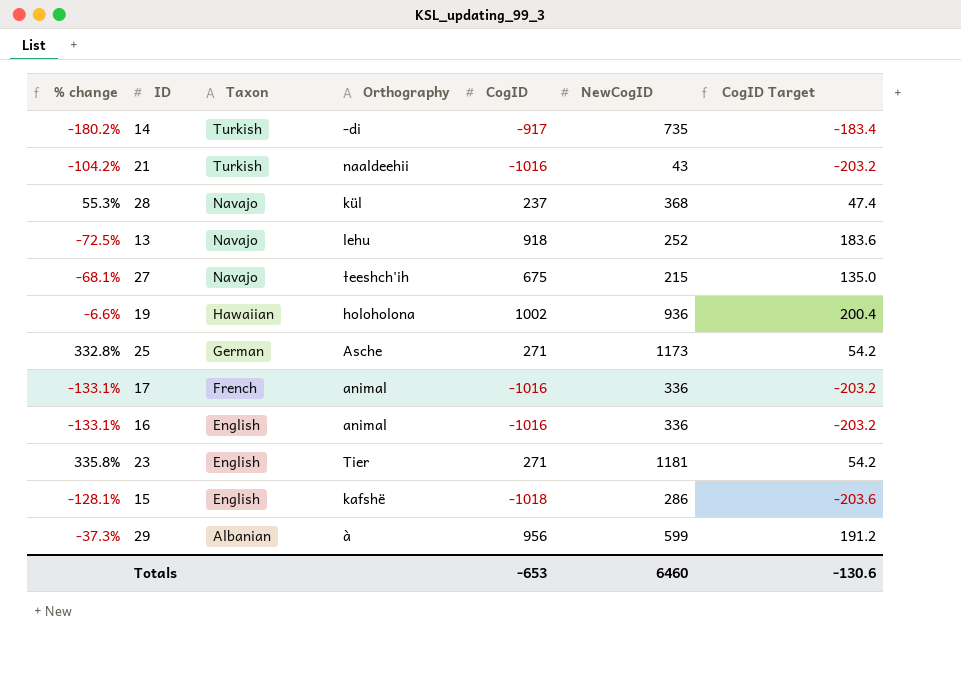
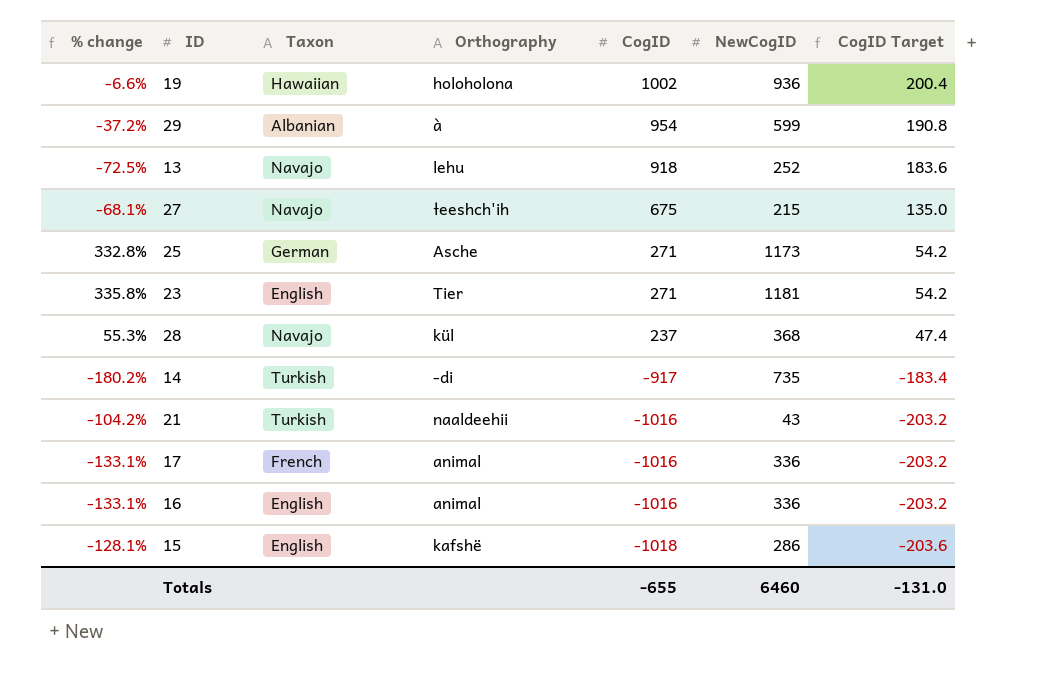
row order: Taxon descending -> CogID descending
29 | % change: -37.3% -> -37.2%
29 | CogID: 956 -> 954
29 | CogID Target: 191.2 -> 190.8
Totals | CogID: -653 -> -655
Totals | CogID Target: -130.6 -> -131.0

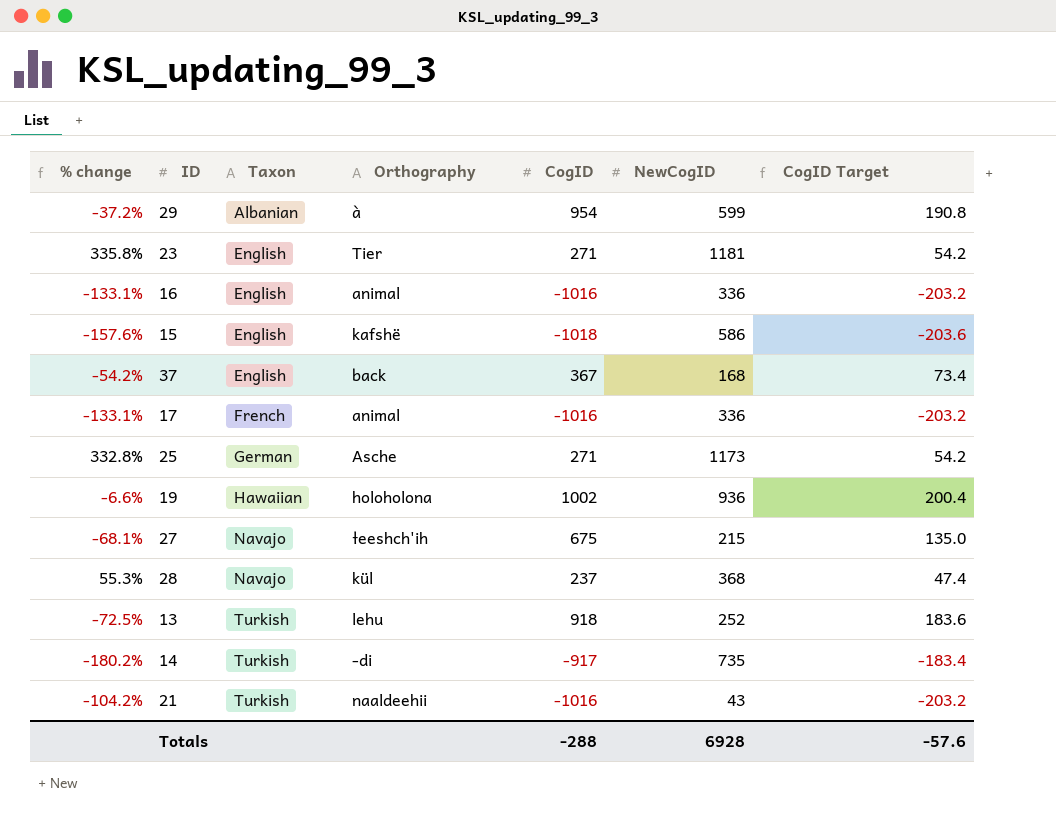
row order: CogID descending -> Taxon ascending
15 | % change: -128.1% -> -157.6%
15 | NewCogID: 286 -> 586
row 37: none -> -54.2% | English | back | 367 | 168 | 73.4
13 | Taxon: Navajo -> Turkish
Totals | CogID: -655 -> -288
Totals | NewCogID: 6460 -> 6928
Totals | CogID Target: -131.0 -> -57.6

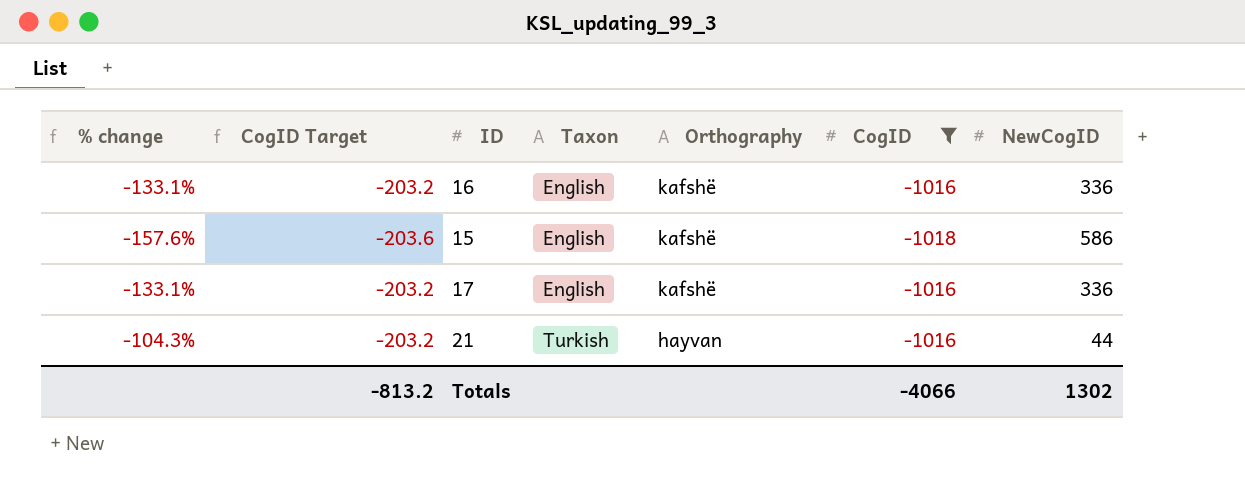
filter: none -> CogID <= -1016
column CogID Target | position: 7 -> 2
16 | Orthography: animal -> kafshë
17 | Taxon: French -> English
17 | Orthography: animal -> kafshë
21 | % change: -104.2% -> -104.3%
21 | Orthography: naaldeehii -> hayvan
21 | NewCogID: 43 -> 44
Totals | CogID Target: -57.6 -> -813.2
Totals | CogID: -288 -> -4066
Totals | NewCogID: 6928 -> 1302

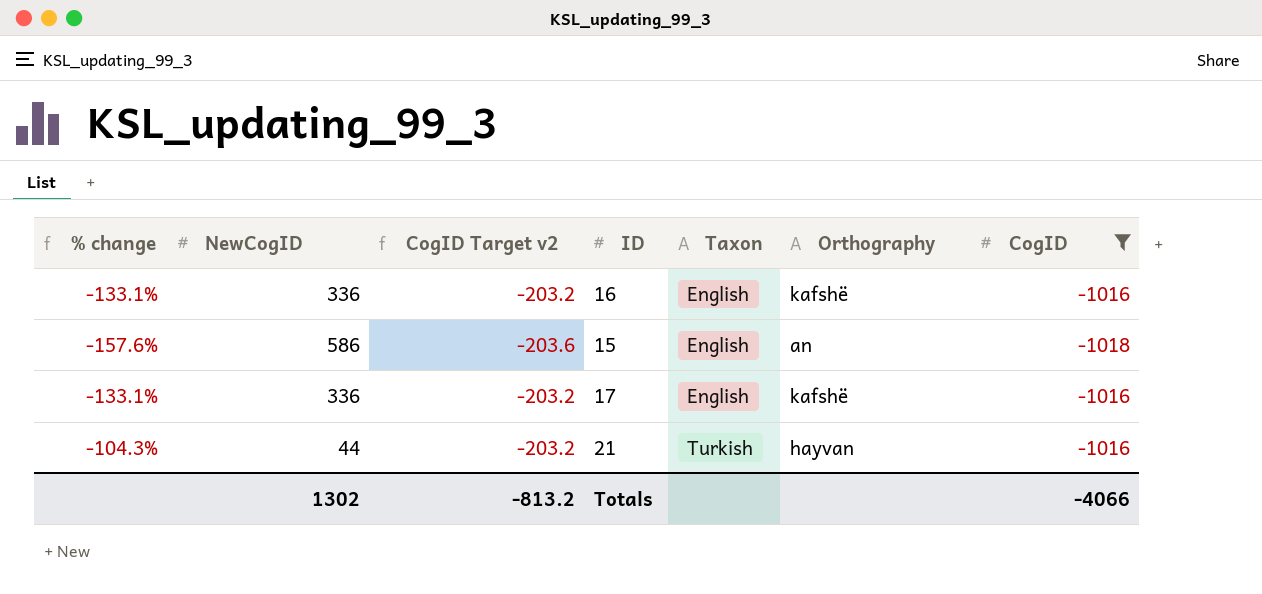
column NewCogID | position: 7 -> 2
column name: CogID Target -> CogID Target v2
15 | Orthography: kafshë -> an

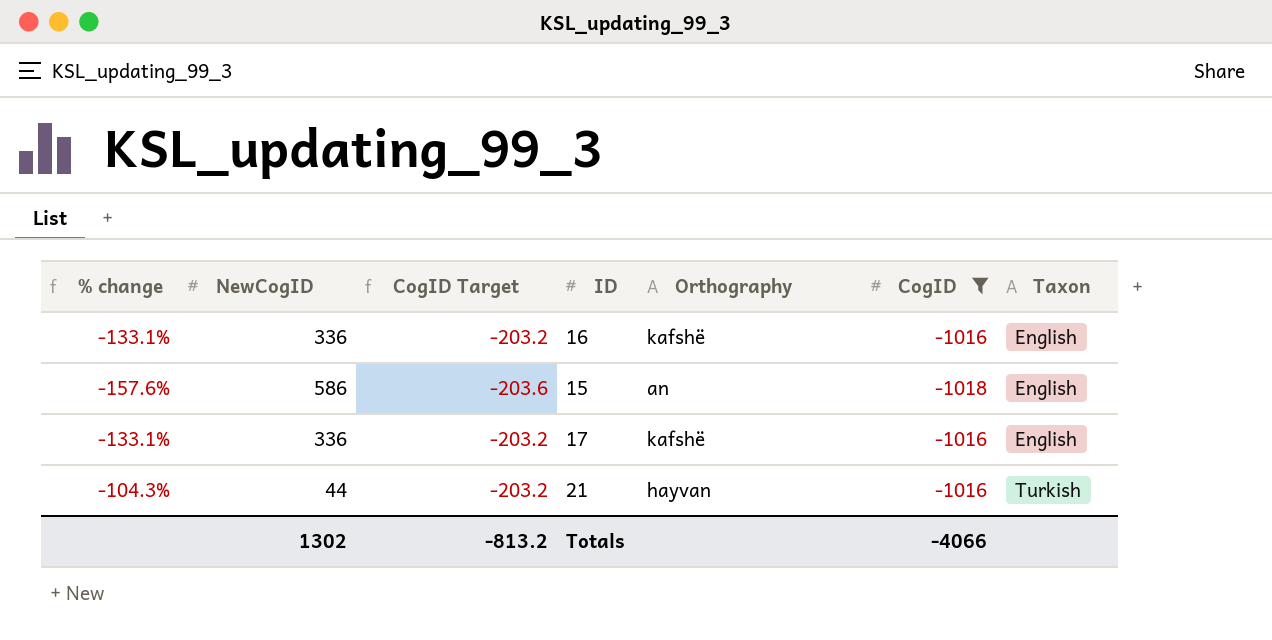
column name: CogID Target v2 -> CogID Target
column Taxon | position: 5 -> 7

